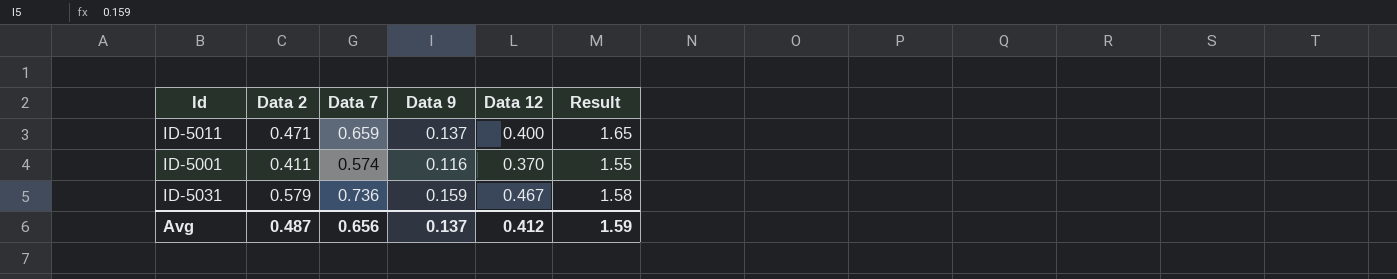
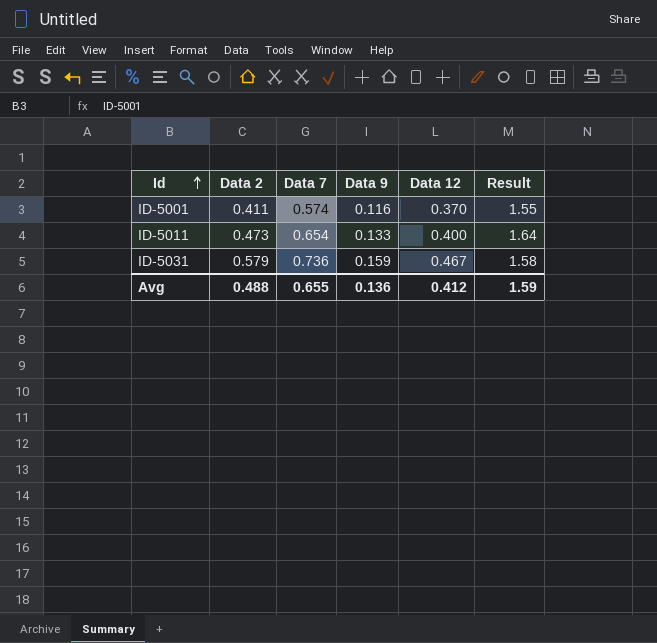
row order: none -> Id ascending
ID-5011 | Data 2: 0.471 -> 0.473
ID-5011 | Data 7: 0.659 -> 0.654
ID-5011 | Data 9: 0.137 -> 0.133
ID-5011 | Result: 1.65 -> 1.64
Avg | Data 2: 0.487 -> 0.488
Avg | Data 7: 0.656 -> 0.655
Avg | Data 9: 0.137 -> 0.136

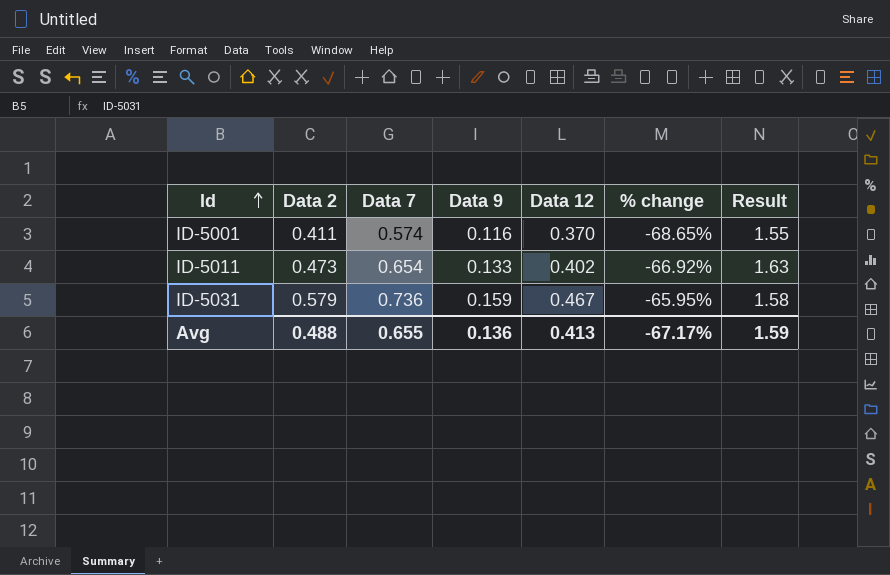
column % change | formula: none -> ([Data 9] - [Data 12]) / [Data 12]
ID-5011 | Data 12: 0.400 -> 0.402
ID-5011 | Result: 1.64 -> 1.63
Avg | Data 12: 0.412 -> 0.413

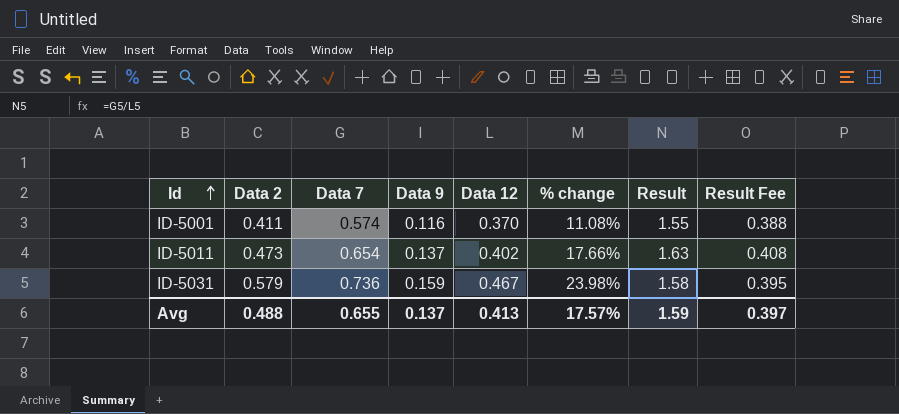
column % change | formula: ([Data 9] - [Data 12]) / [Data 12] -> ([Data 2] - [Data 12]) / [Data 12]
column Result Fee | formula: none -> [Result] * 0.25
ID-5011 | Data 9: 0.133 -> 0.137
Avg | Data 9: 0.136 -> 0.137
Avg | % change: -67.17% -> 17.57%

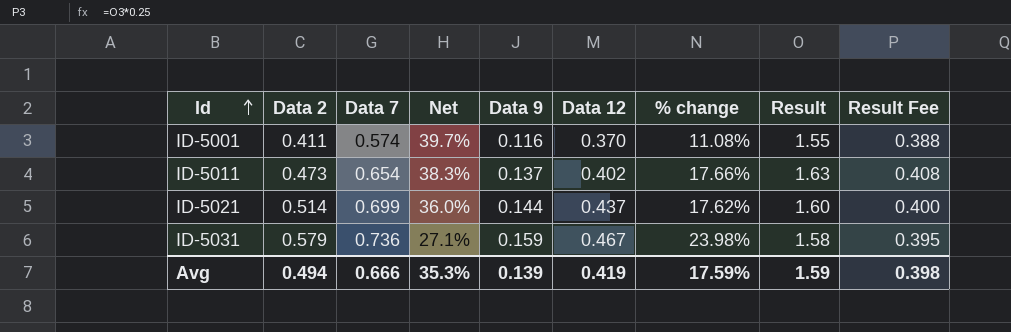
column Net | formula: none -> ([Data 7] - [Data 2]) / [Data 2]
row ID-5021: none -> 0.514 | 0.699 | 36.0% | 0.144 | 0.437 | 17.62% | 1.60 | 0.400
Avg | Data 2: 0.488 -> 0.494
Avg | Data 7: 0.655 -> 0.666
Avg | Data 9: 0.137 -> 0.139
Avg | Data 12: 0.413 -> 0.419
Avg | % change: 17.57% -> 17.59%
Avg | Result Fee: 0.397 -> 0.398

